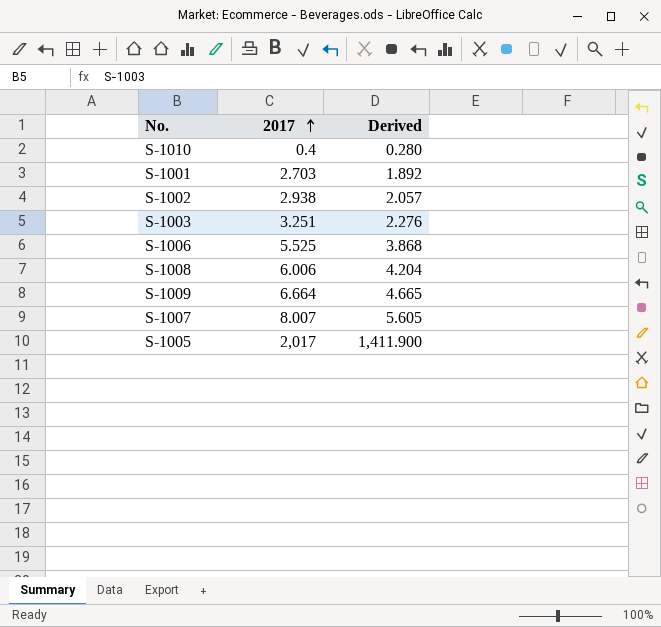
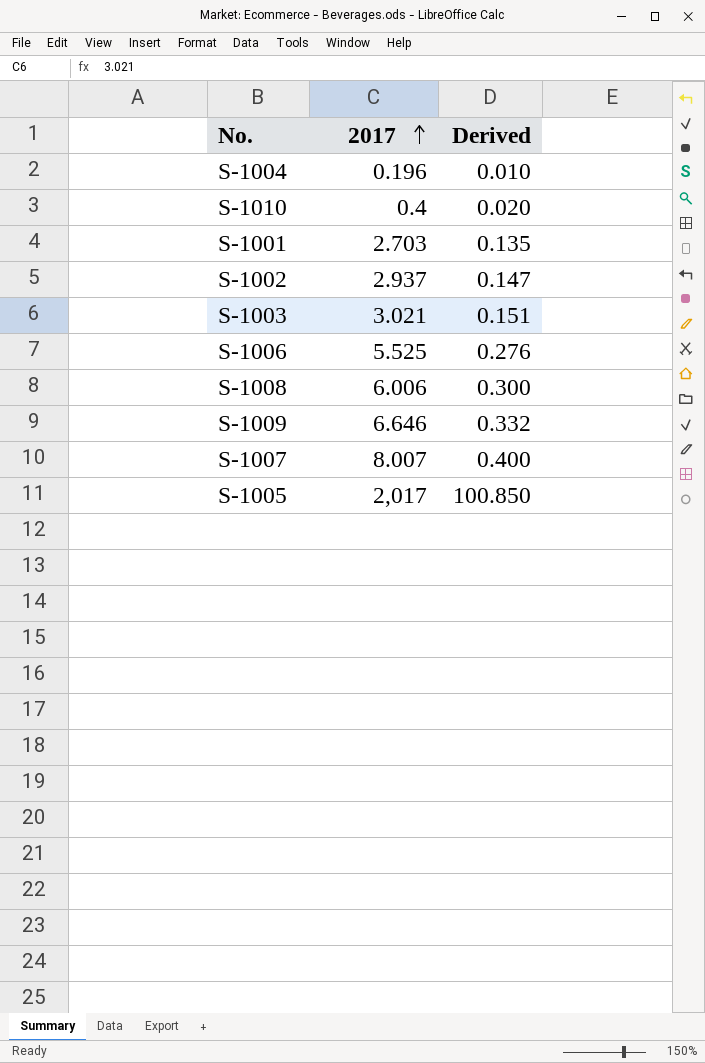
column Derived | formula: [2017] * 0.7 -> [2017] * 0.05
row S-1004: none -> 0.196 | 0.010
S-1002 | 2017: 2.938 -> 2.937
S-1003 | 2017: 3.251 -> 3.021
S-1009 | 2017: 6.664 -> 6.646

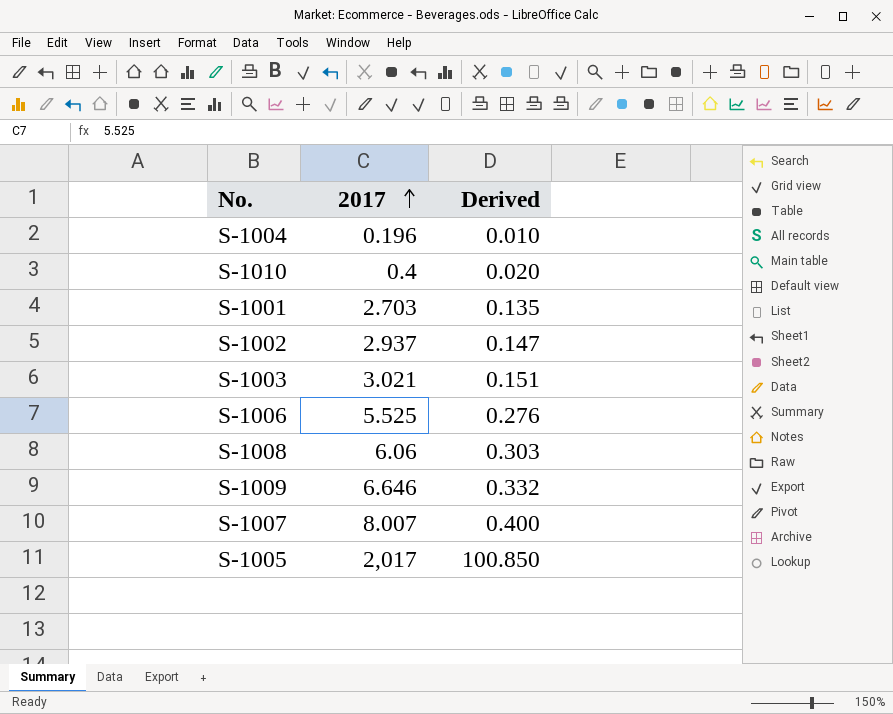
S-1008 | 2017: 6.006 -> 6.06
S-1008 | Derived: 0.300 -> 0.303

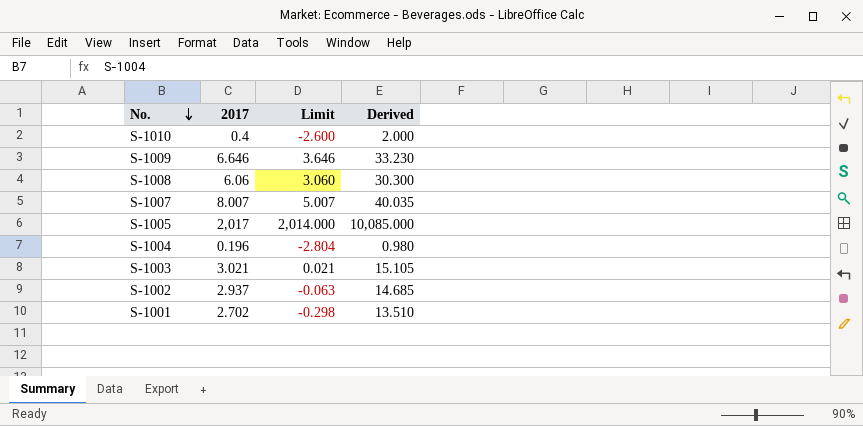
row order: 2017 ascending -> No. descending
column Limit | formula: none -> [2017] - 3
column Derived | formula: [2017] * 0.05 -> [2017] * 5
row S-1006: 5.525 | 0.276 -> none
S-1001 | 2017: 2.703 -> 2.702

